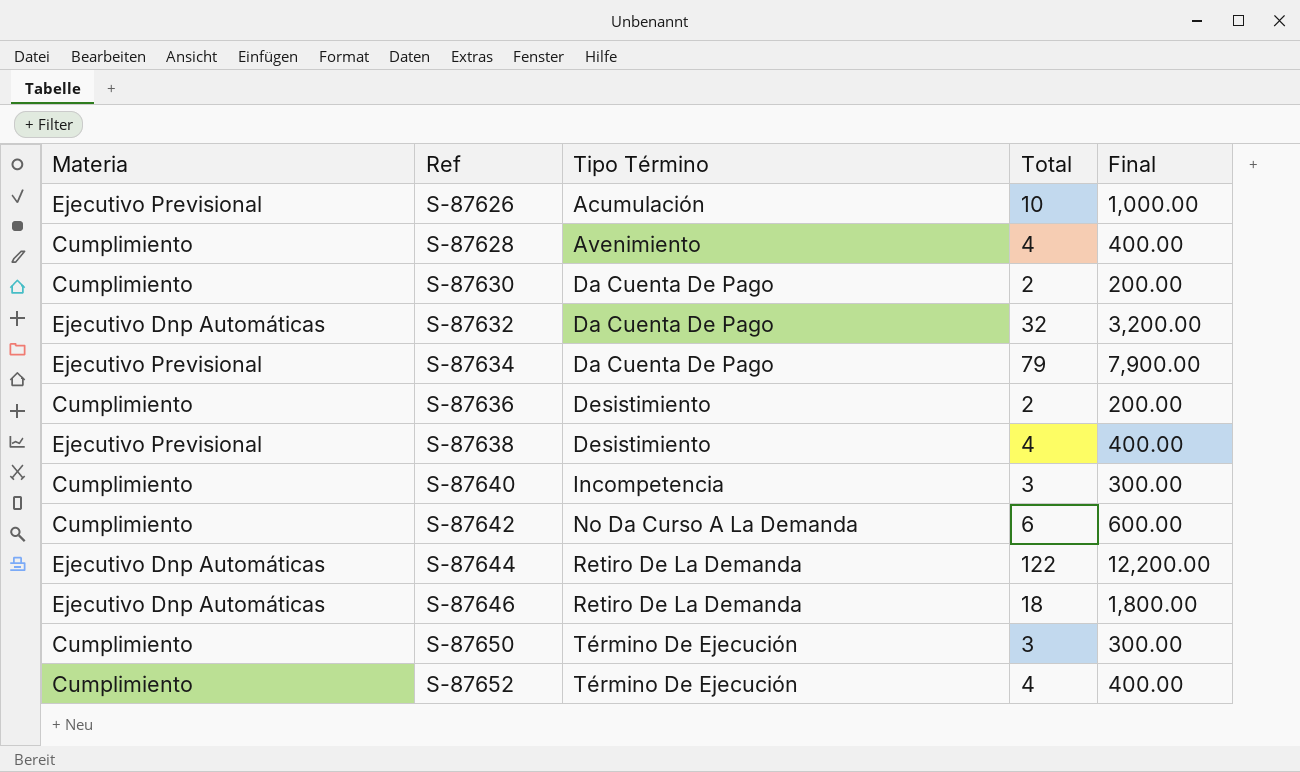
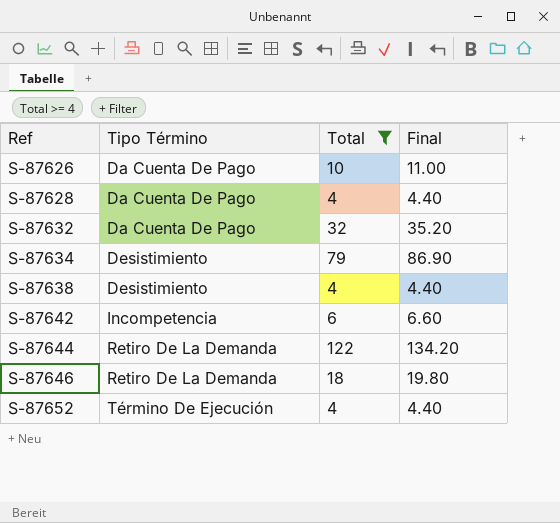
filter: none -> Total >= 4
column Materia | position: 1 -> none
column Final | formula: [Total] * 100 -> [Total] * 1.1
S-87626 | Tipo Término: Acumulación -> Da Cuenta De Pago
S-87628 | Tipo Término: Avenimiento -> Da Cuenta De Pago
S-87634 | Tipo Término: Da Cuenta De Pago -> Desistimiento
S-87642 | Tipo Término: No Da Curso A La Demanda -> Incompetencia

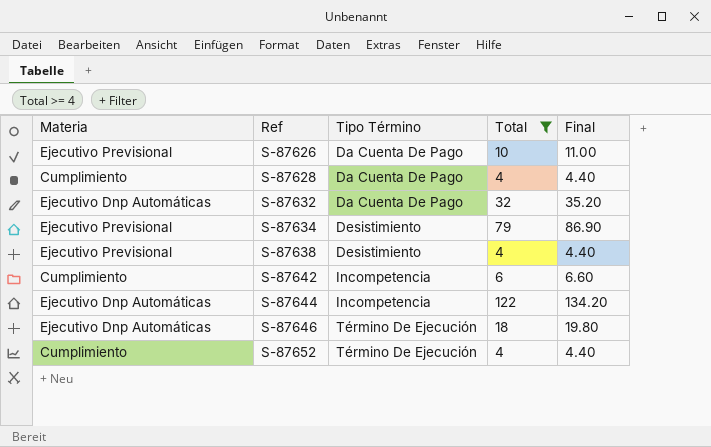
column Materia | position: none -> 1
S-87644 | Tipo Término: Retiro De La Demanda -> Incompetencia
S-87646 | Tipo Término: Retiro De La Demanda -> Término De Ejecución

